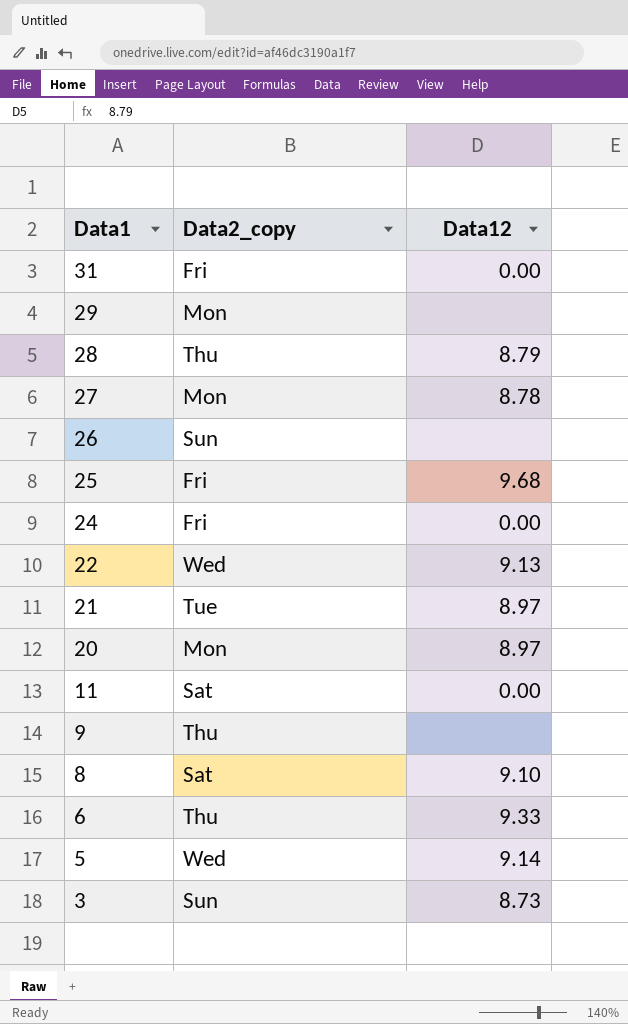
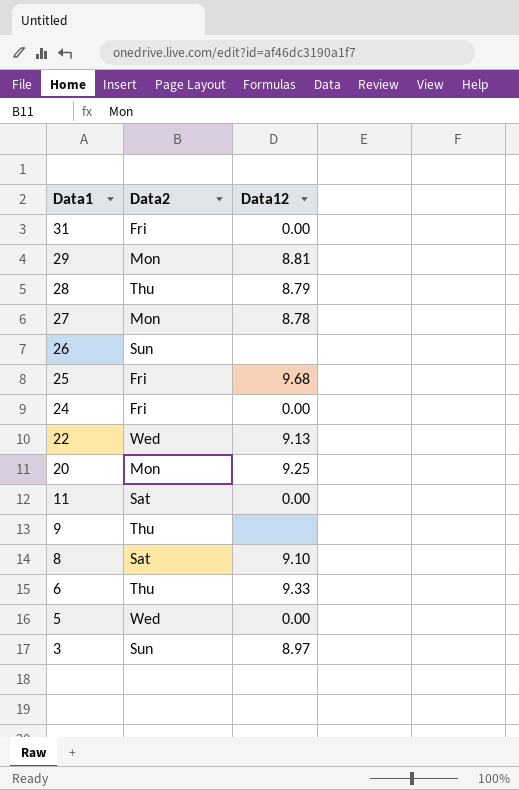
column name: Data2_copy -> Data2
row 21: Tue | 8.97 -> none
29 | Data12: none -> 8.81
20 | Data12: 8.97 -> 9.25
5 | Data12: 9.14 -> 0.00
3 | Data12: 8.73 -> 8.97

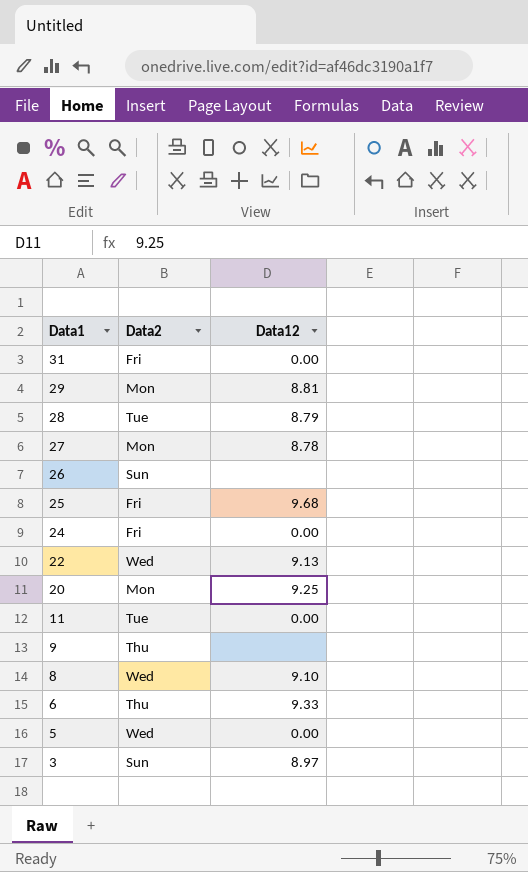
28 | Data2: Thu -> Tue
11 | Data2: Sat -> Tue
8 | Data2: Sat -> Wed

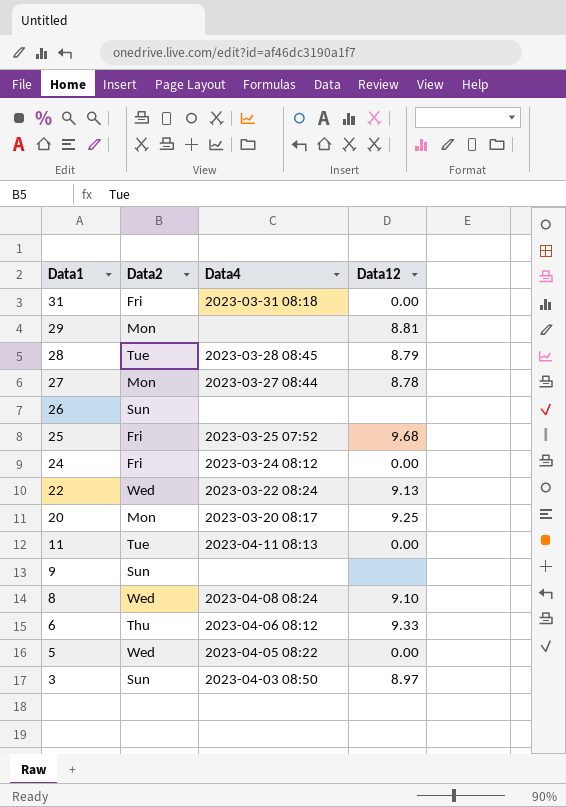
column Data4 | position: none -> 3
9 | Data2: Thu -> Sun

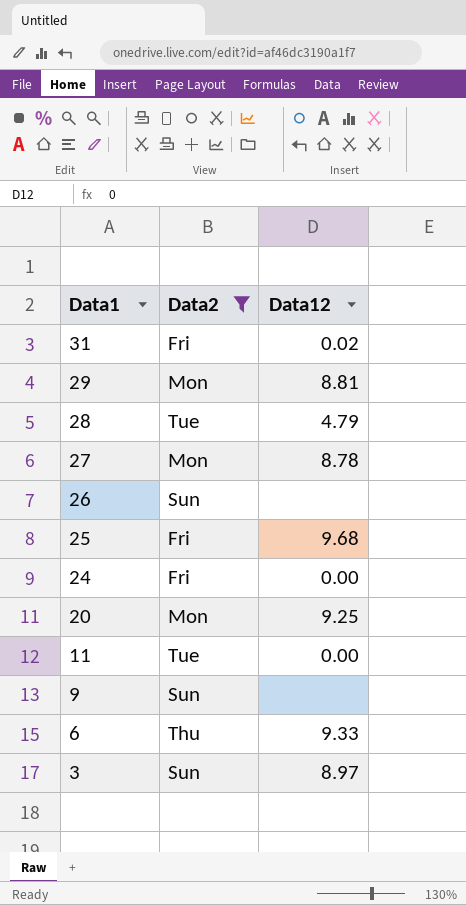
filter: none -> Data2 != Wed
column Data4 | position: 3 -> none
31 | Data12: 0.00 -> 0.02
28 | Data12: 8.79 -> 4.79

